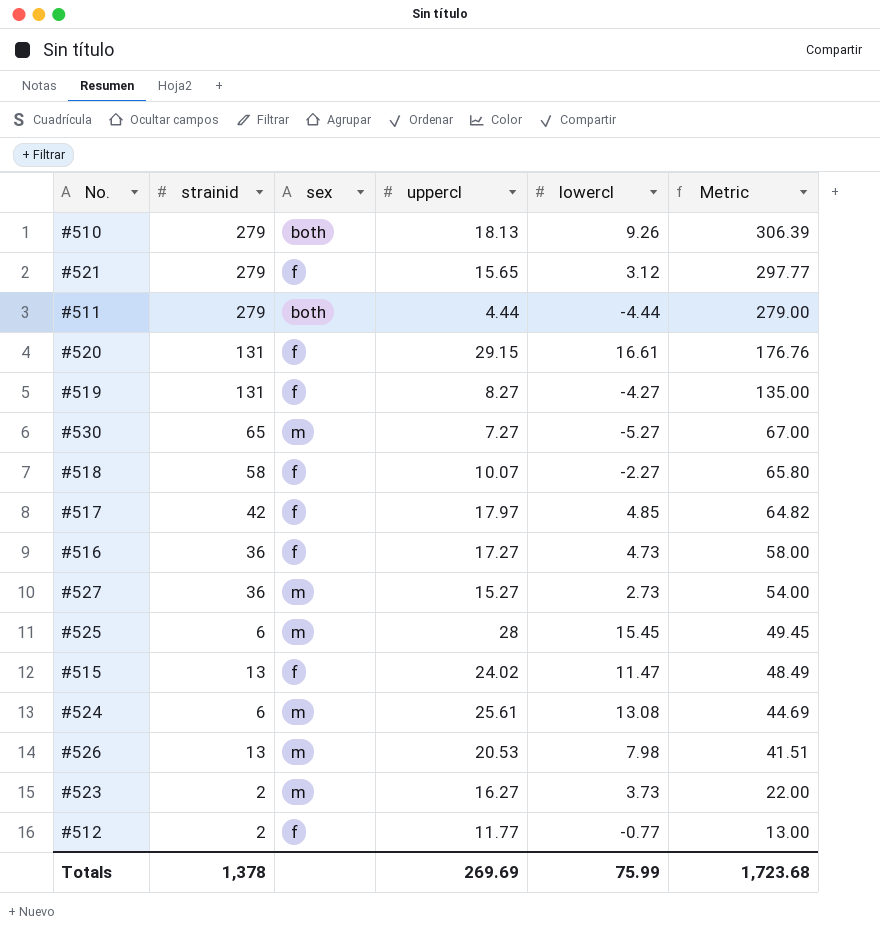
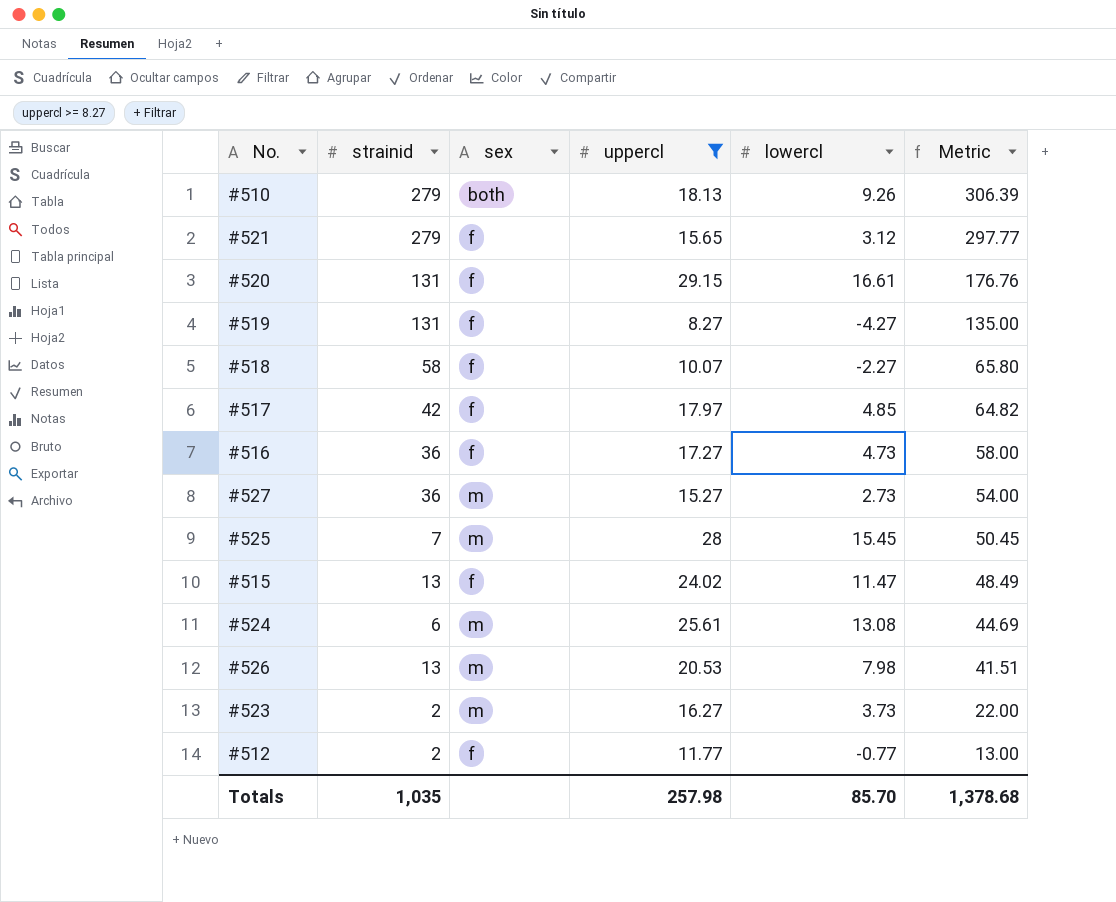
filter: none -> uppercl >= 8.27
#525 | strainid: 6 -> 7
#525 | Metric: 49.45 -> 50.45
Totals | strainid: 1,378 -> 1,035
Totals | uppercl: 269.69 -> 257.98
Totals | lowercl: 75.99 -> 85.70
Totals | Metric: 1,723.68 -> 1,378.68

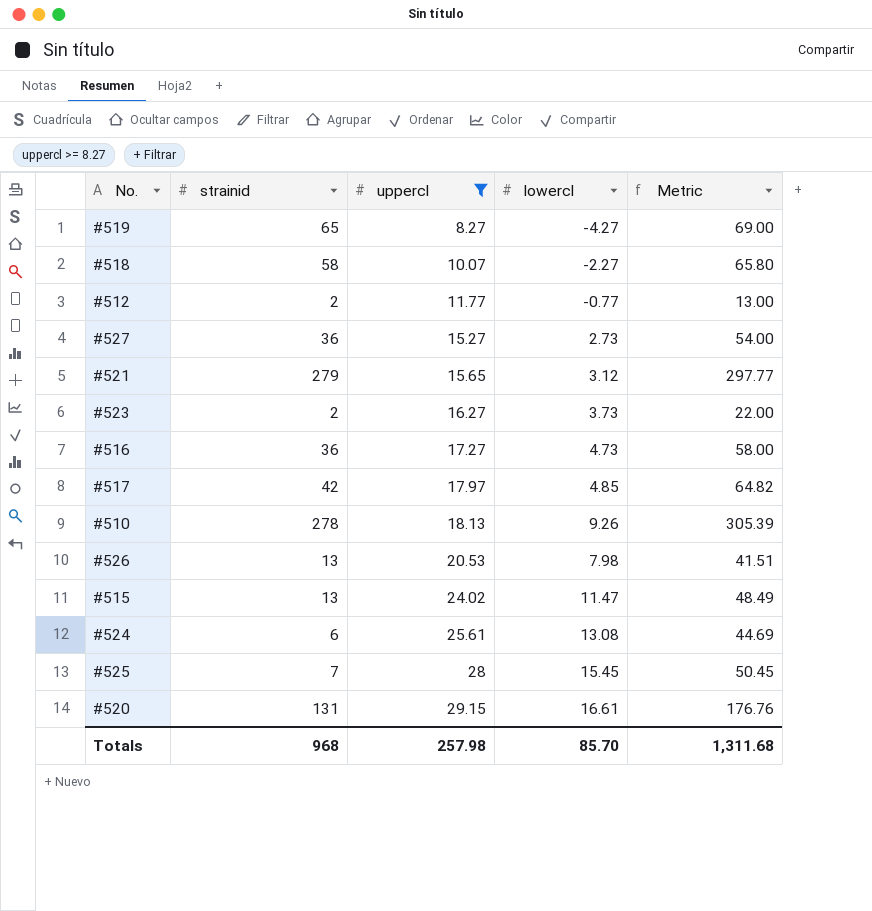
row order: Metric descending -> uppercl ascending
column sex | position: 3 -> none
#519 | strainid: 131 -> 65
#519 | Metric: 135.00 -> 69.00
#510 | strainid: 279 -> 278
#510 | Metric: 306.39 -> 305.39
Totals | strainid: 1,035 -> 968
Totals | Metric: 1,378.68 -> 1,311.68

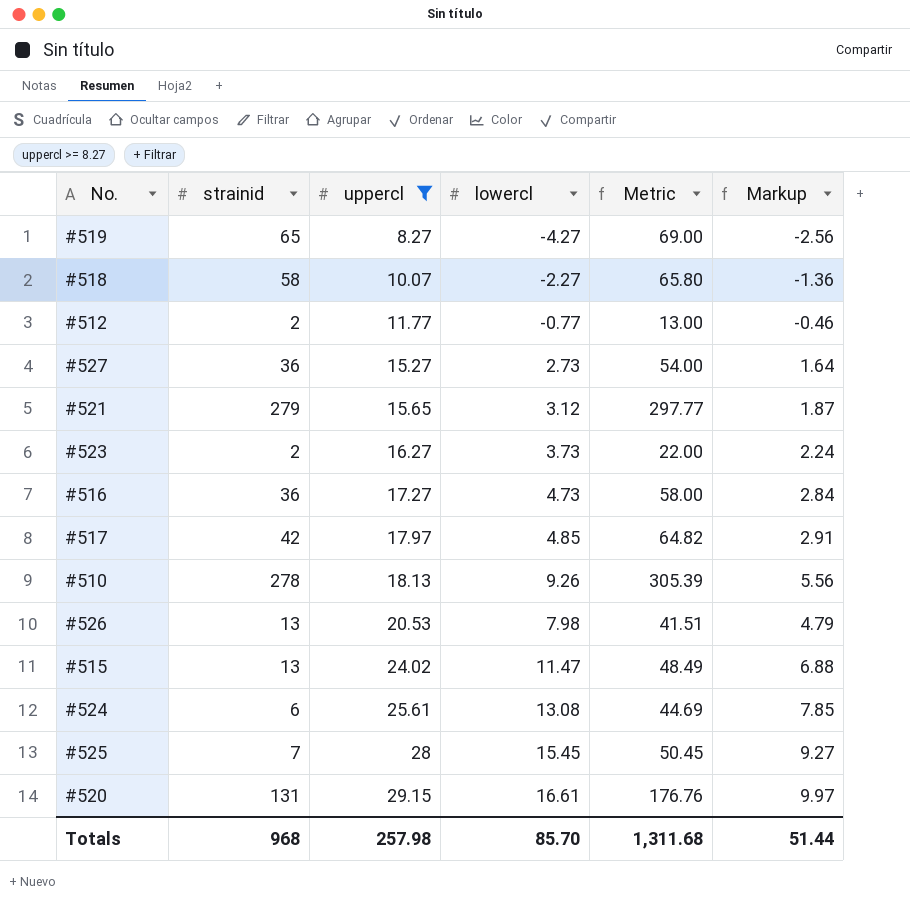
column Markup | formula: none -> [lowercl] * 0.6

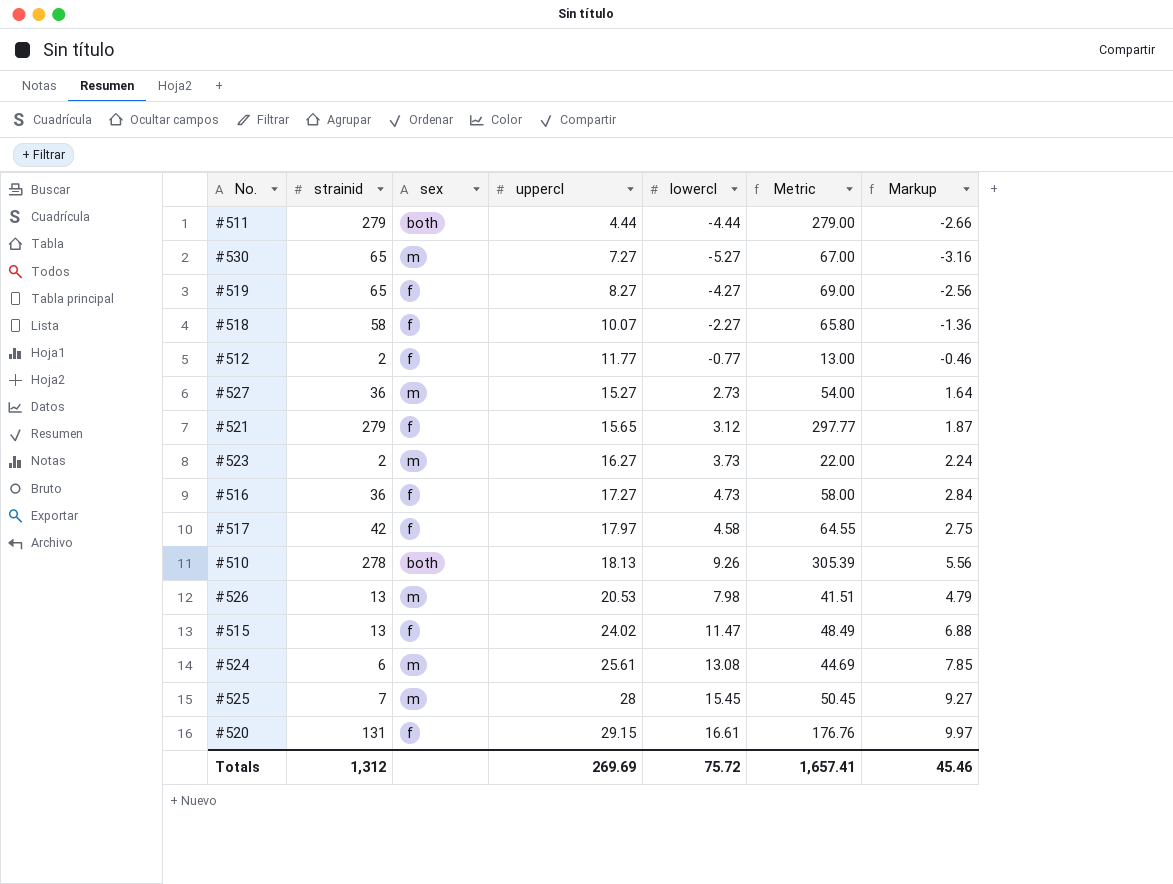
filter: uppercl >= 8.27 -> none
column sex | position: none -> 3
#517 | lowercl: 4.85 -> 4.58
#517 | Metric: 64.82 -> 64.55
#517 | Markup: 2.91 -> 2.75
Totals | strainid: 968 -> 1,312
Totals | uppercl: 257.98 -> 269.69
Totals | lowercl: 85.70 -> 75.72
Totals | Metric: 1,311.68 -> 1,657.41
Totals | Markup: 51.44 -> 45.46

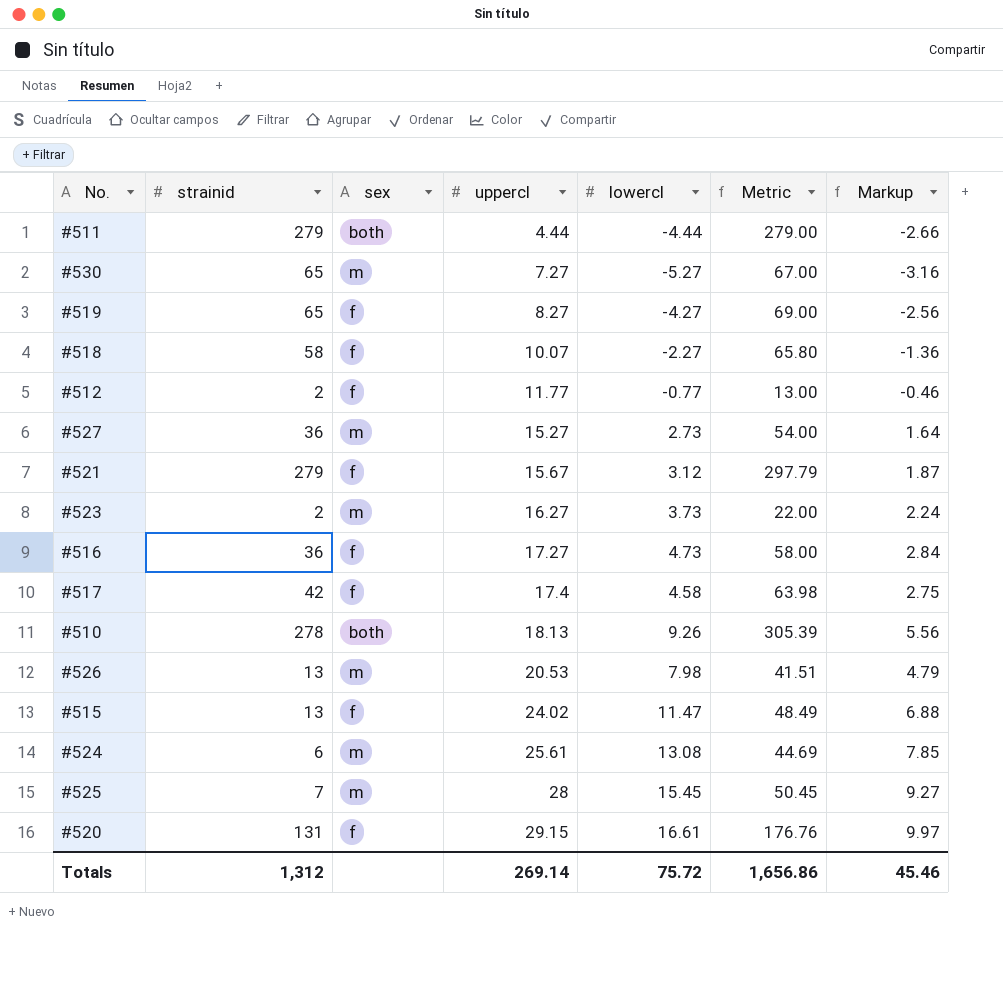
#521 | uppercl: 15.65 -> 15.67
#521 | Metric: 297.77 -> 297.79
#517 | uppercl: 17.97 -> 17.4
#517 | Metric: 64.55 -> 63.98
Totals | uppercl: 269.69 -> 269.14
Totals | Metric: 1,657.41 -> 1,656.86

